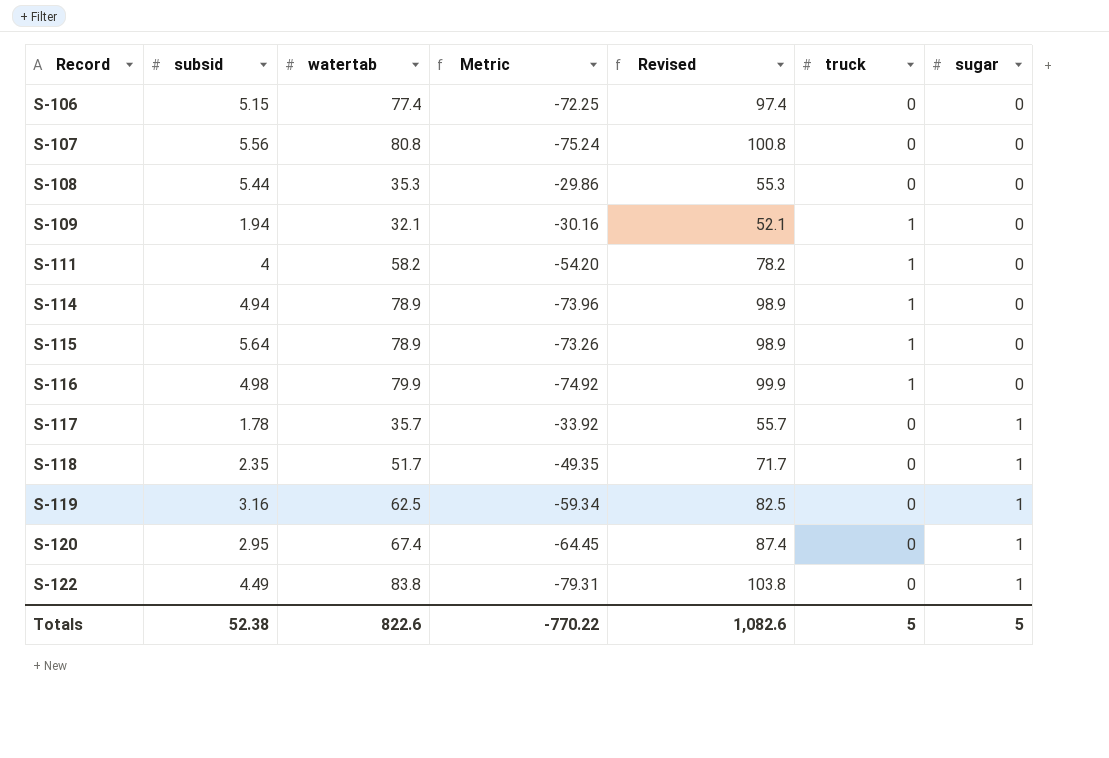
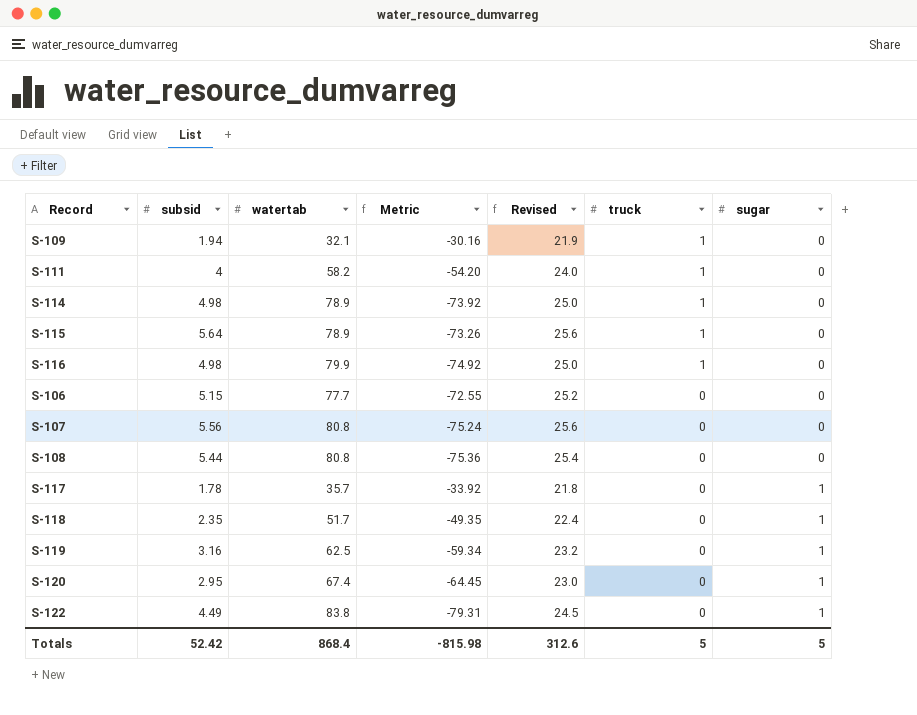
row order: Record ascending -> truck descending
column Revised | formula: [watertab] + 20 -> [subsid] + 20
S-114 | subsid: 4.94 -> 4.98
S-114 | Metric: -73.96 -> -73.92
S-106 | watertab: 77.4 -> 77.7
S-106 | Metric: -72.25 -> -72.55
S-108 | watertab: 35.3 -> 80.8
S-108 | Metric: -29.86 -> -75.36
Totals | subsid: 52.38 -> 52.42
Totals | watertab: 822.6 -> 868.4
Totals | Metric: -770.22 -> -815.98
Totals | Revised: 1,082.6 -> 312.6

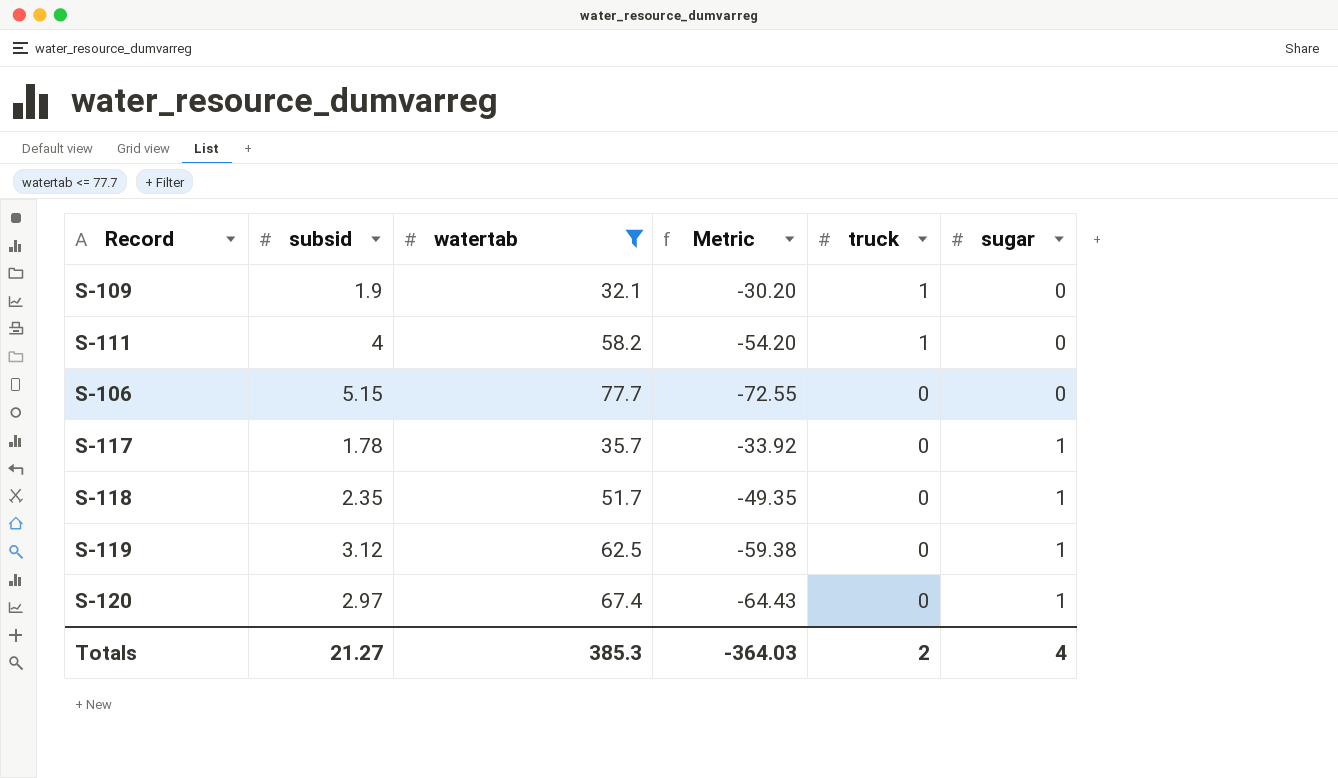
filter: none -> watertab <= 77.7
column Revised | formula: [subsid] + 20 -> none
S-109 | subsid: 1.94 -> 1.9
S-109 | Metric: -30.16 -> -30.20
S-119 | subsid: 3.16 -> 3.12
S-119 | Metric: -59.34 -> -59.38
S-120 | subsid: 2.95 -> 2.97
S-120 | Metric: -64.45 -> -64.43
Totals | subsid: 52.42 -> 21.27
Totals | watertab: 868.4 -> 385.3
Totals | Metric: -815.98 -> -364.03
Totals | truck: 5 -> 2
Totals | sugar: 5 -> 4

